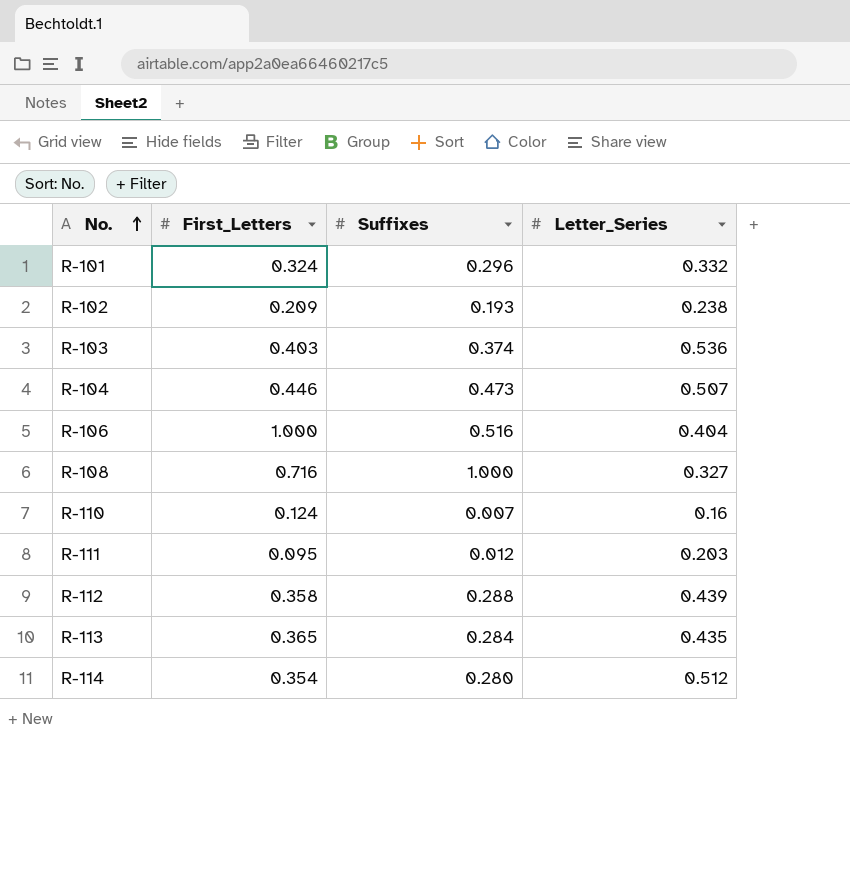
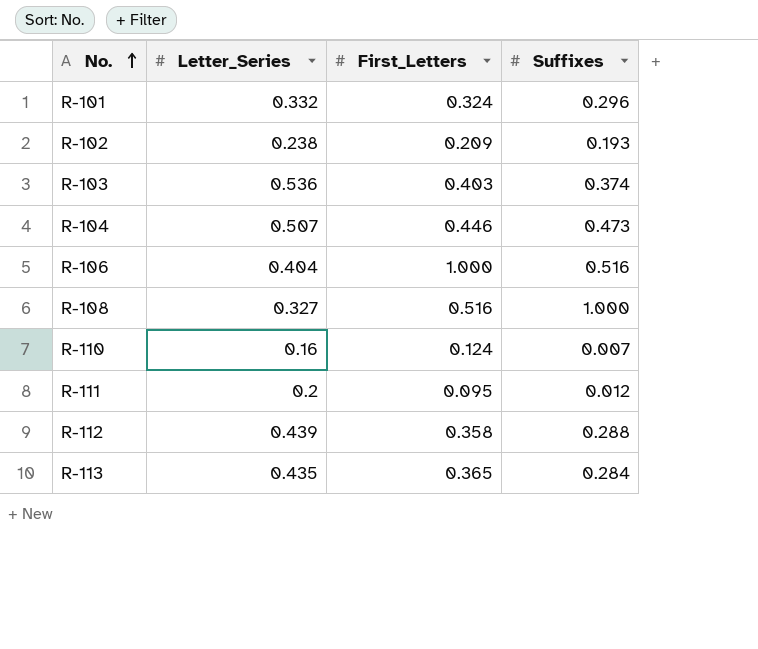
column Letter_Series | position: 4 -> 2
row R-114: 0.354 | 0.280 | 0.512 -> none
R-108 | First_Letters: 0.716 -> 0.516
R-111 | Letter_Series: 0.203 -> 0.2

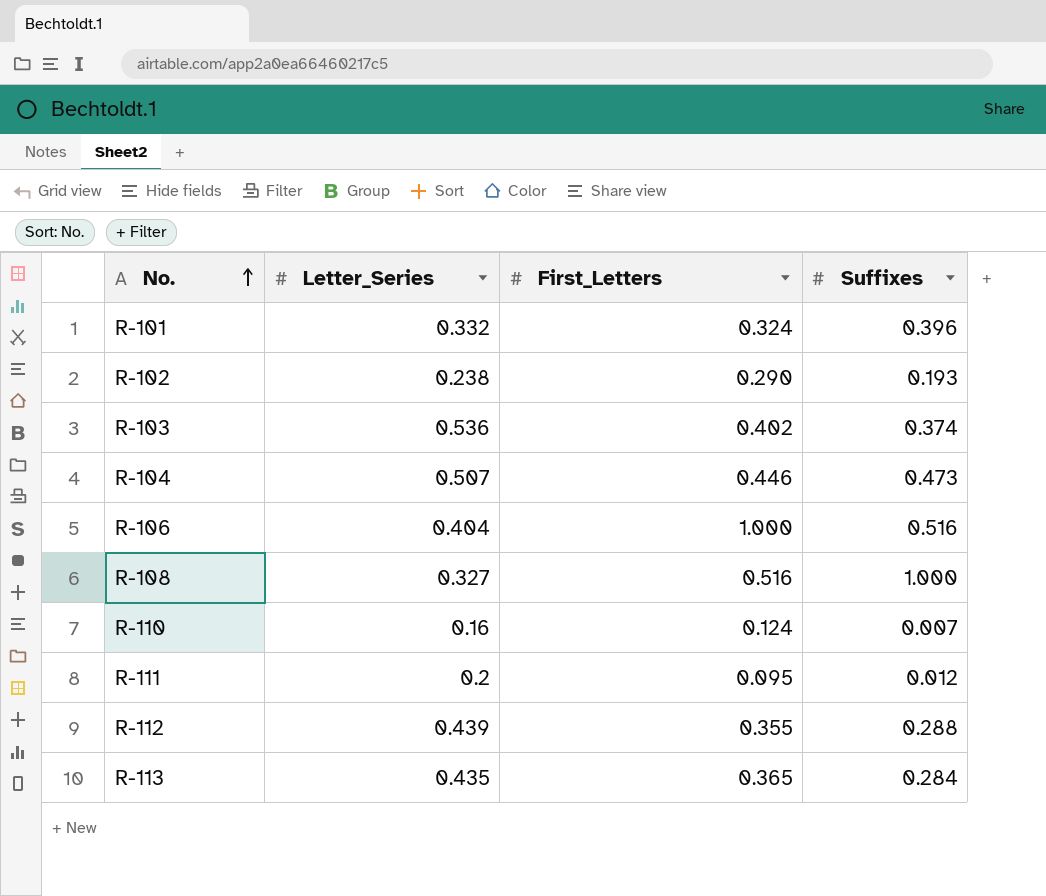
R-101 | Suffixes: 0.296 -> 0.396
R-102 | First_Letters: 0.209 -> 0.290
R-103 | First_Letters: 0.403 -> 0.402
R-112 | First_Letters: 0.358 -> 0.355

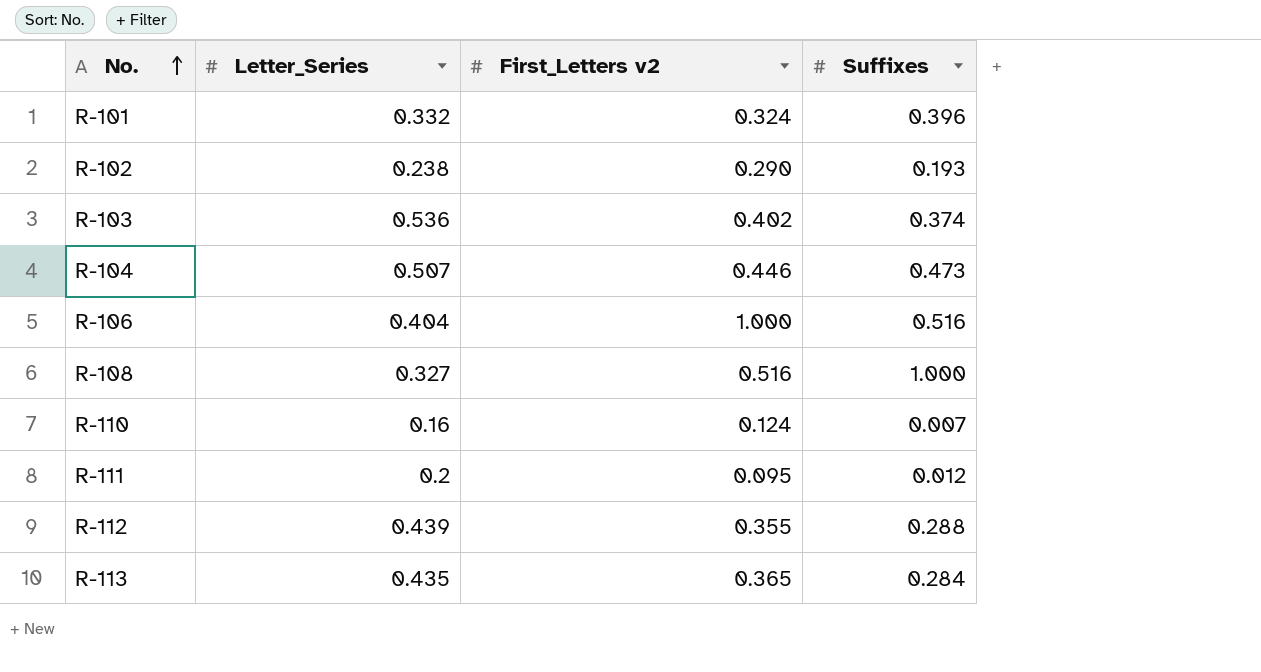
column name: First_Letters -> First_Letters v2

